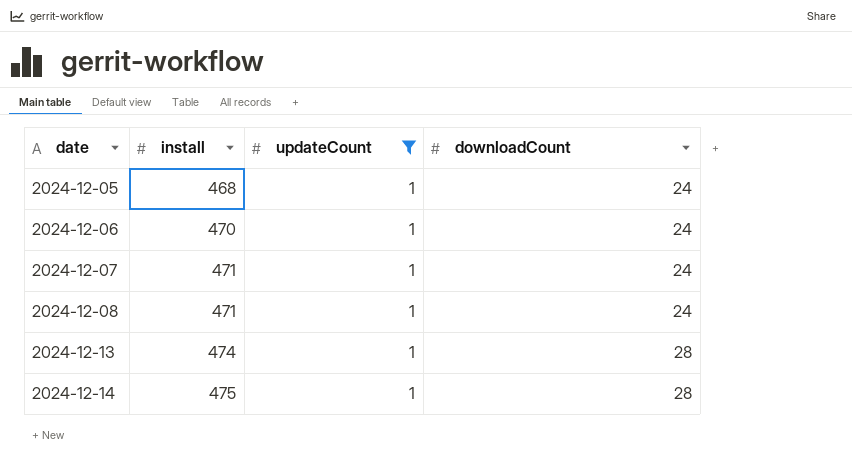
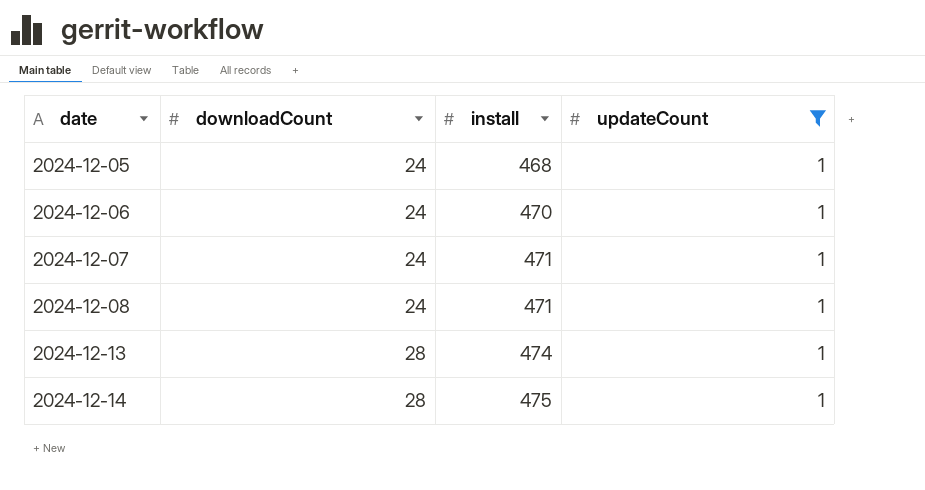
column downloadCount | position: 4 -> 2

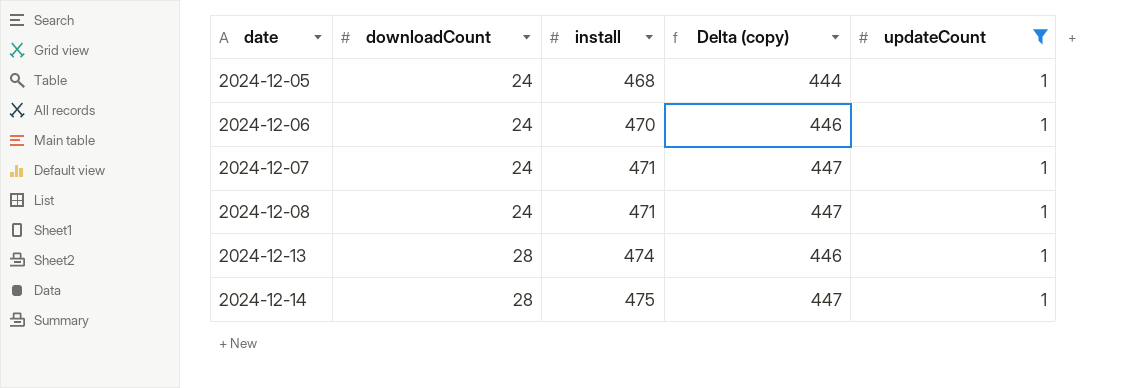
column Delta (copy) | formula: none -> [install] - [downloadCount]

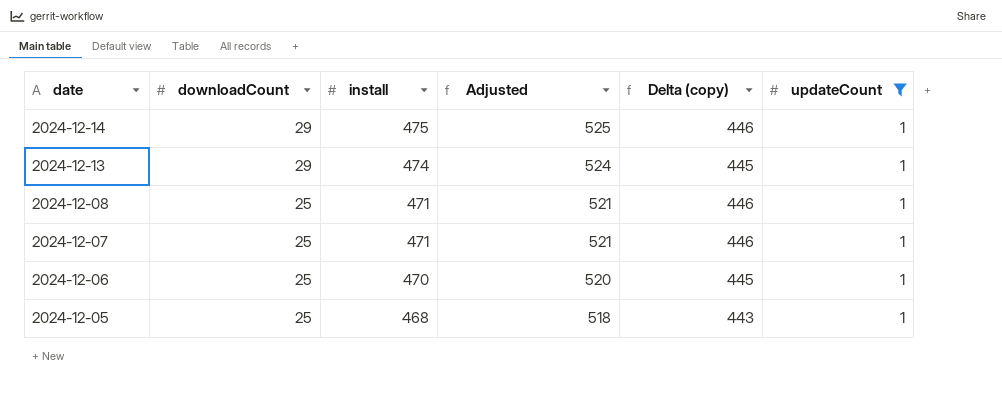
row order: date ascending -> date descending
column Adjusted | formula: none -> [install] + 50
2024-12-14 | downloadCount: 28 -> 29
2024-12-14 | Delta (copy): 447 -> 446
2024-12-13 | downloadCount: 28 -> 29
2024-12-13 | Delta (copy): 446 -> 445
2024-12-08 | downloadCount: 24 -> 25
2024-12-08 | Delta (copy): 447 -> 446
2024-12-07 | downloadCount: 24 -> 25
2024-12-07 | Delta (copy): 447 -> 446
2024-12-06 | downloadCount: 24 -> 25
2024-12-06 | Delta (copy): 446 -> 445
2024-12-05 | downloadCount: 24 -> 25
2024-12-05 | Delta (copy): 444 -> 443

